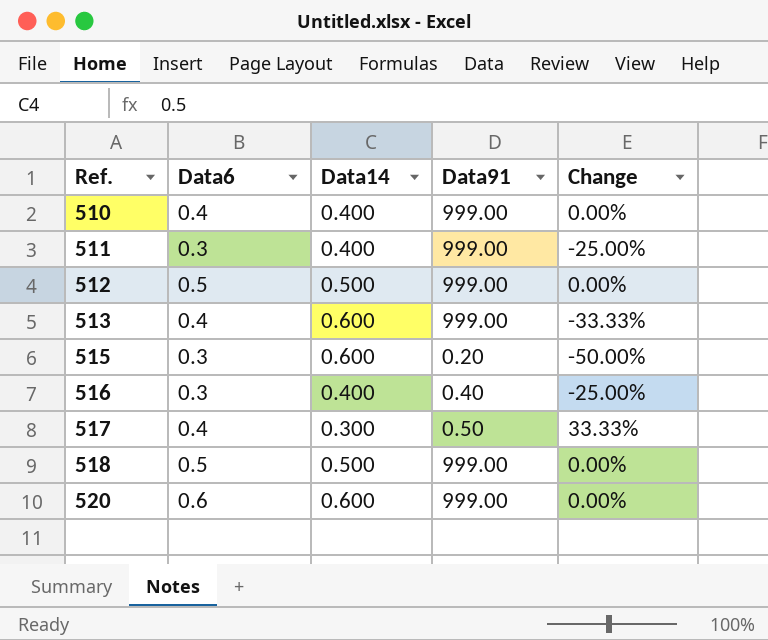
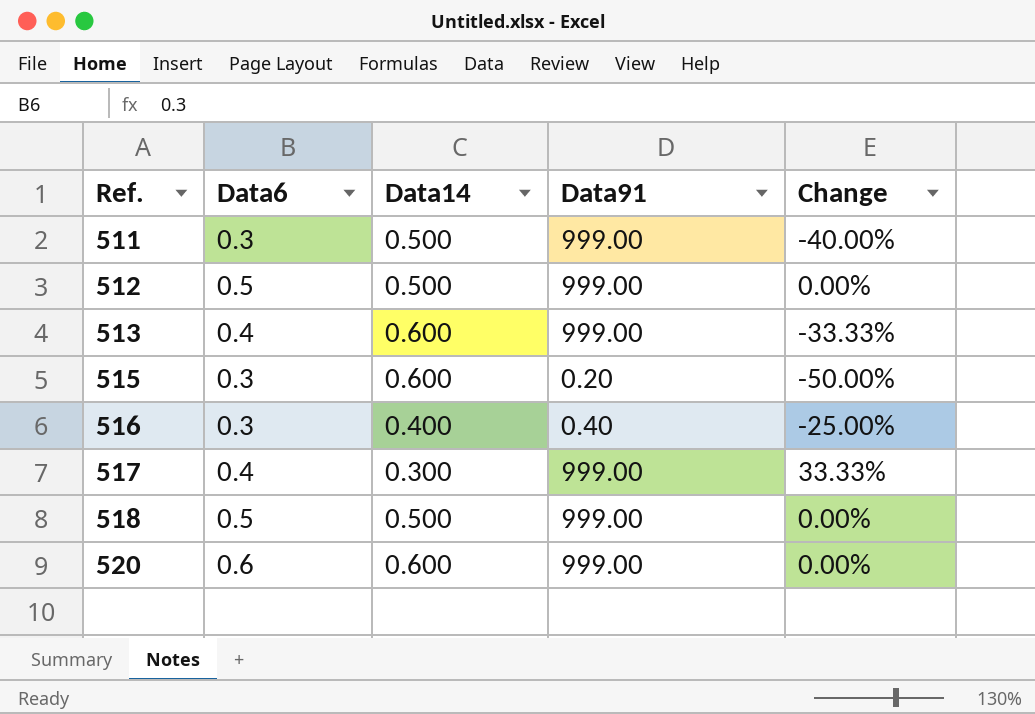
row 510: 0.4 | 0.400 | 999.00 | 0.00% -> none
511 | Data14: 0.400 -> 0.500
511 | Change: -25.00% -> -40.00%
517 | Data91: 0.50 -> 999.00

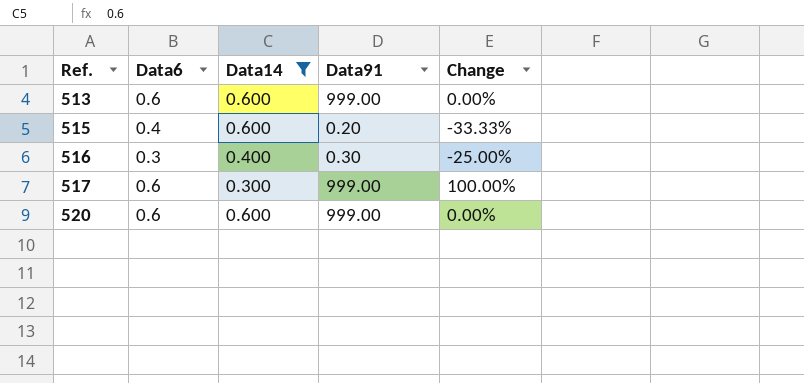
filter: none -> Data14 != 0.500
513 | Data6: 0.4 -> 0.6
513 | Change: -33.33% -> 0.00%
515 | Data6: 0.3 -> 0.4
515 | Change: -50.00% -> -33.33%
516 | Data91: 0.40 -> 0.30
517 | Data6: 0.4 -> 0.6
517 | Change: 33.33% -> 100.00%

